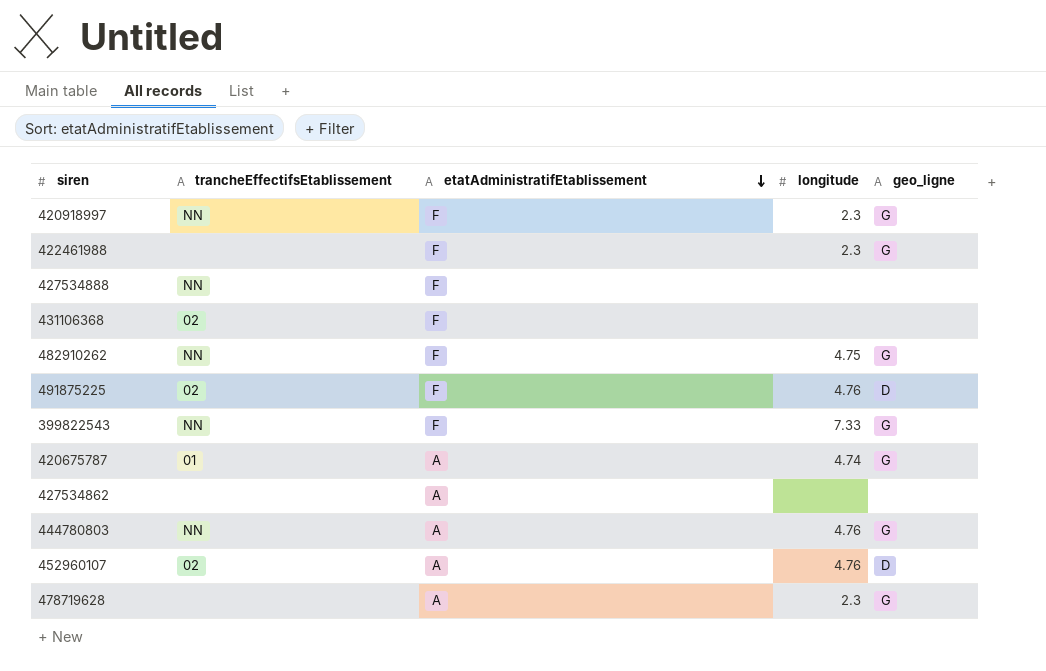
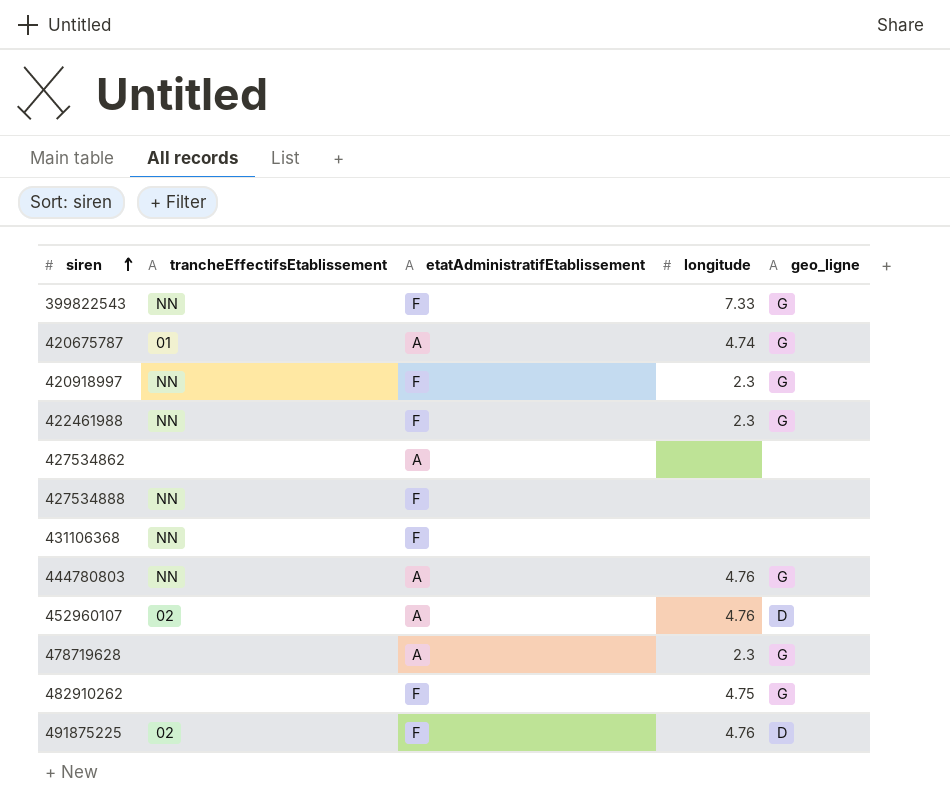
row order: etatAdministratifEtablissement descending -> siren ascending
422461988 | trancheEffectifsEtablissement: none -> NN
431106368 | trancheEffectifsEtablissement: 02 -> NN
482910262 | trancheEffectifsEtablissement: NN -> none

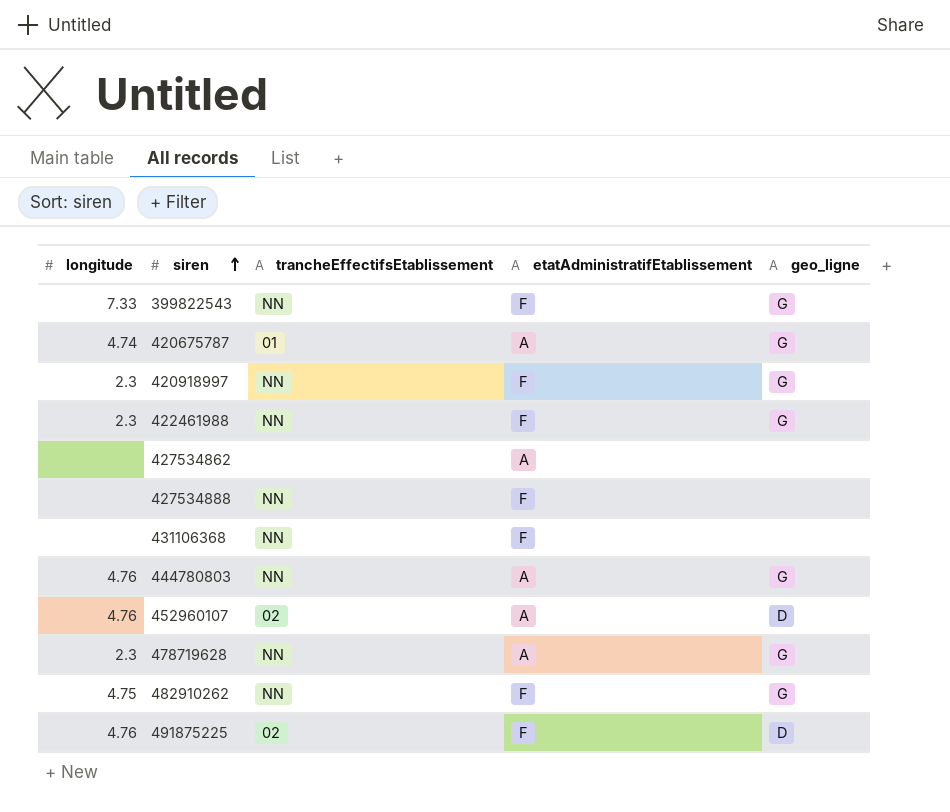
column longitude | position: 4 -> 1
478719628 | trancheEffectifsEtablissement: none -> NN
482910262 | trancheEffectifsEtablissement: none -> NN

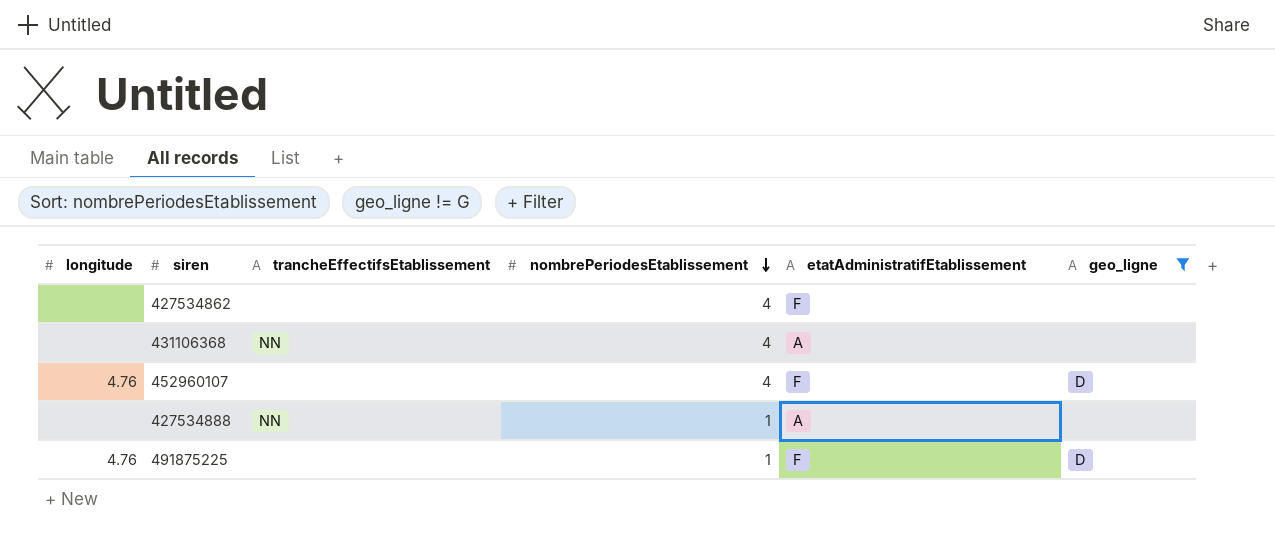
filter: none -> geo_ligne != G
row order: siren ascending -> nombrePeriodesEtablissement descending
column nombrePeriodesEtablissement | position: none -> 4
427534862 | etatAdministratifEtablissement: A -> F
431106368 | etatAdministratifEtablissement: F -> A
452960107 | trancheEffectifsEtablissement: 02 -> none
452960107 | etatAdministratifEtablissement: A -> F
427534888 | etatAdministratifEtablissement: F -> A
491875225 | trancheEffectifsEtablissement: 02 -> none

